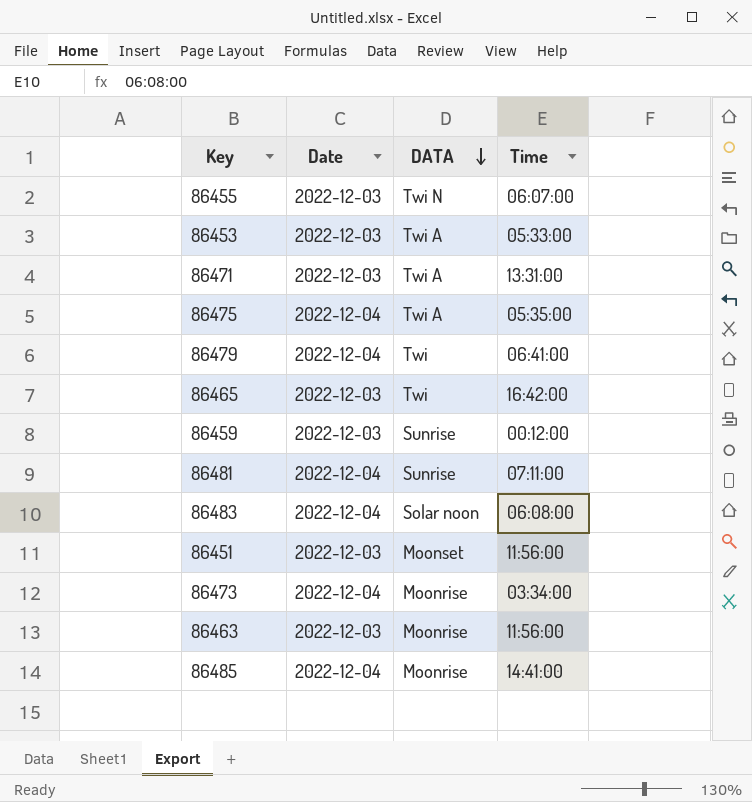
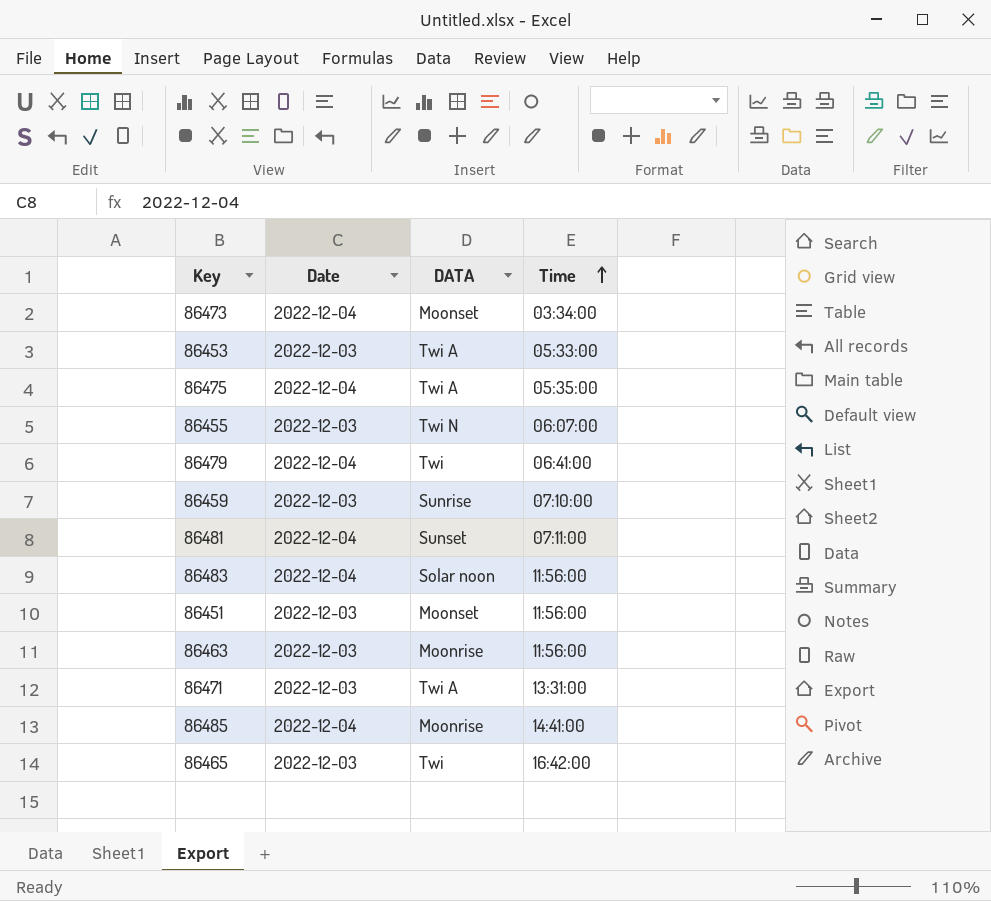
row order: DATA descending -> Time ascending
86473 | DATA: Moonrise -> Moonset
86459 | Time: 00:12:00 -> 07:10:00
86481 | DATA: Sunrise -> Sunset
86483 | Time: 06:08:00 -> 11:56:00

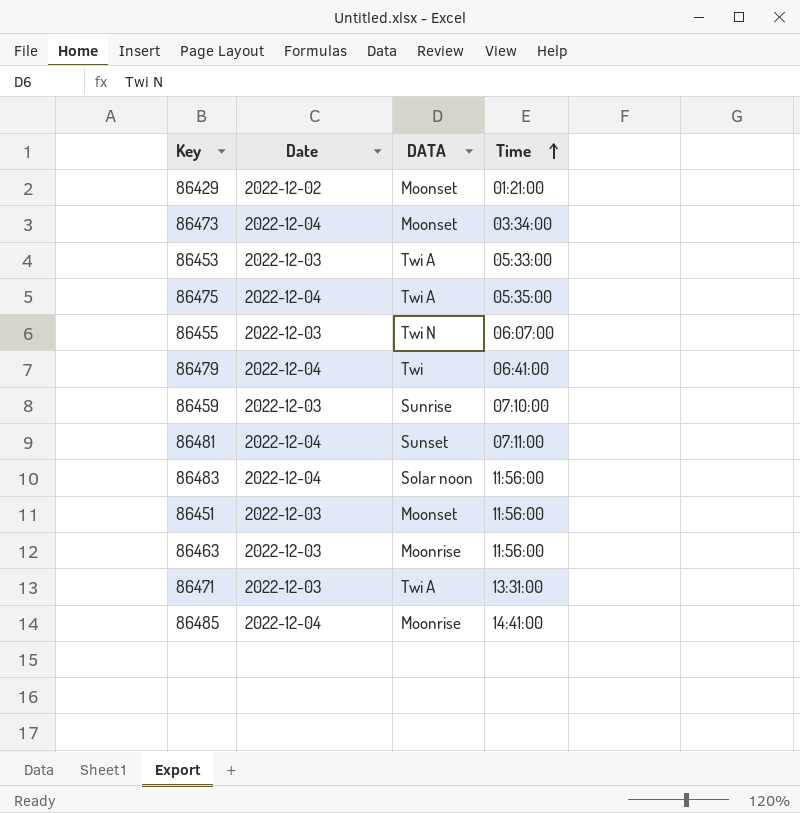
row 86465: 2022-12-03 | Twi | 16:42:00 -> none
row 86429: none -> 2022-12-02 | Moonset | 01:21:00

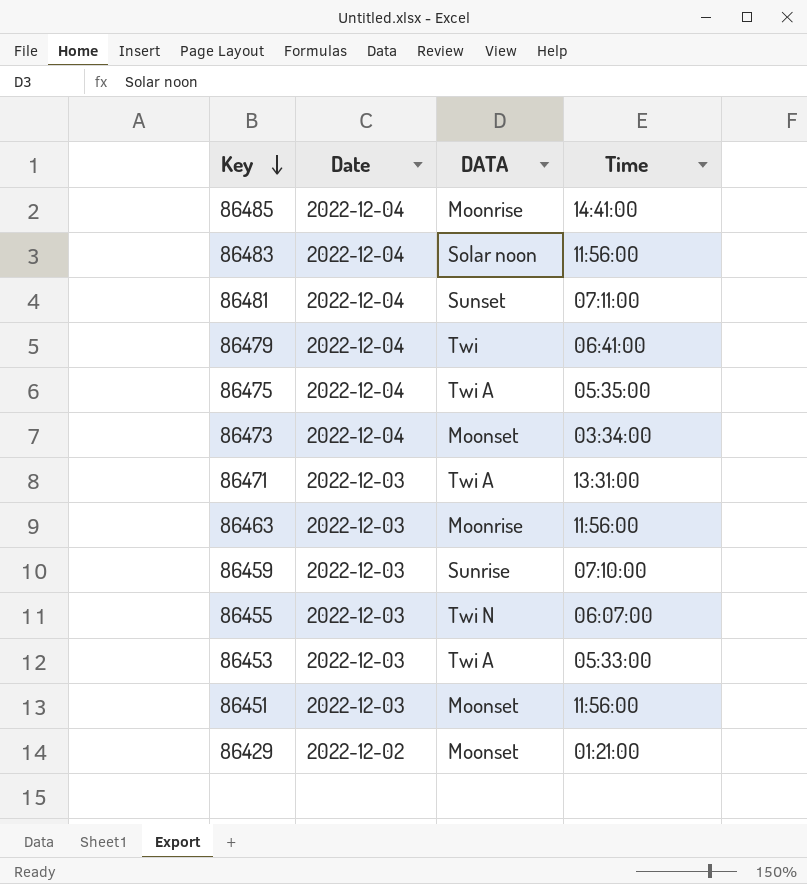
row order: Time ascending -> Key descending

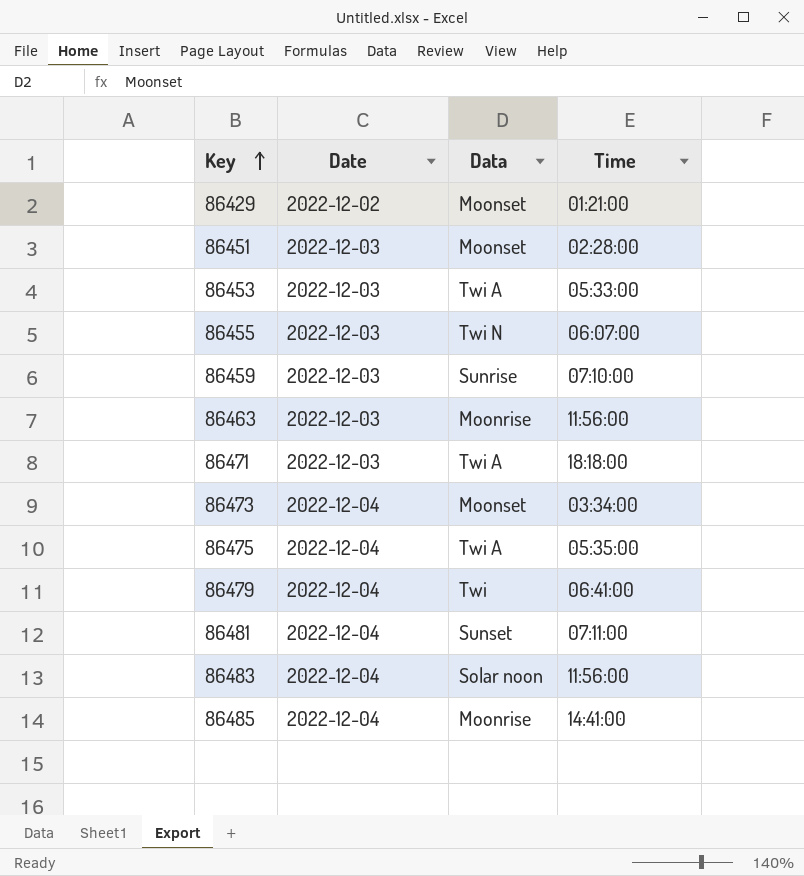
row order: Key descending -> Key ascending
column name: DATA -> Data
86451 | Time: 11:56:00 -> 02:28:00
86471 | Time: 13:31:00 -> 18:18:00

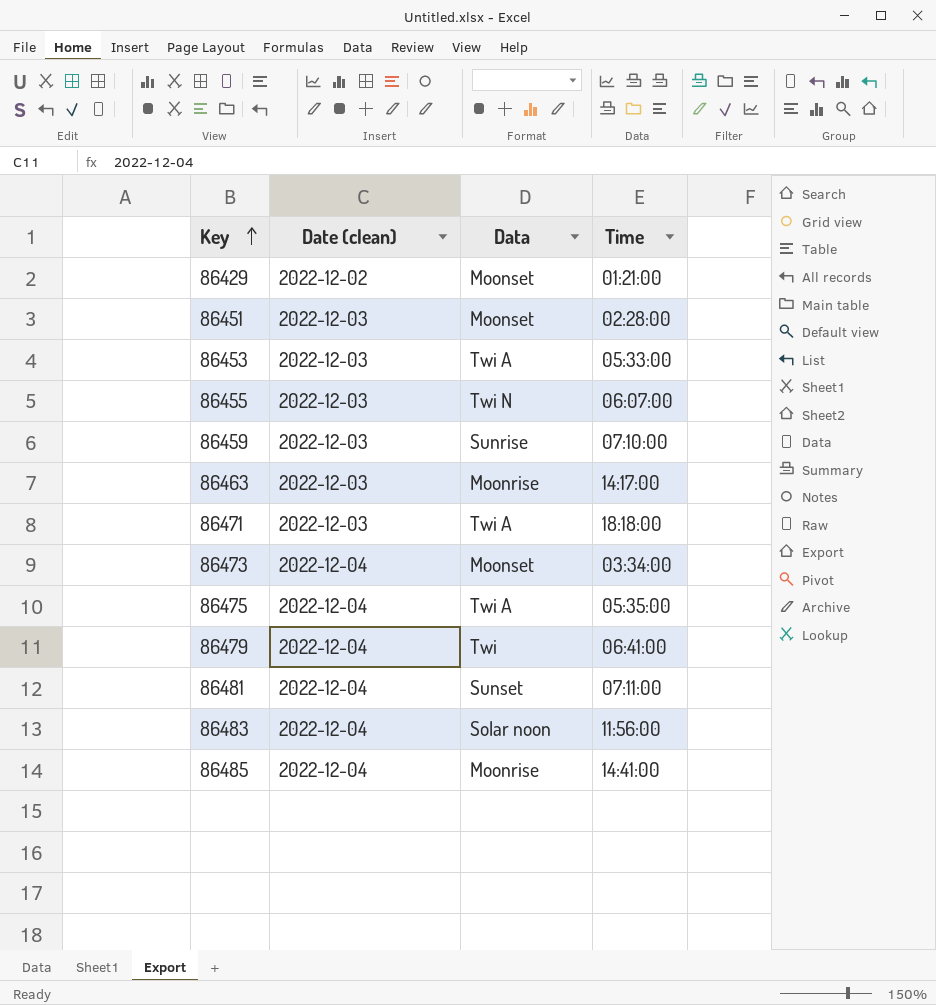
column name: Date -> Date (clean)
86463 | Time: 11:56:00 -> 14:17:00

